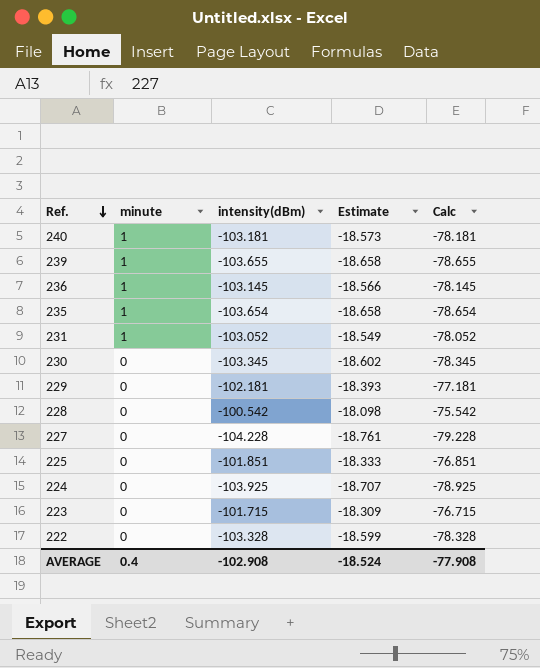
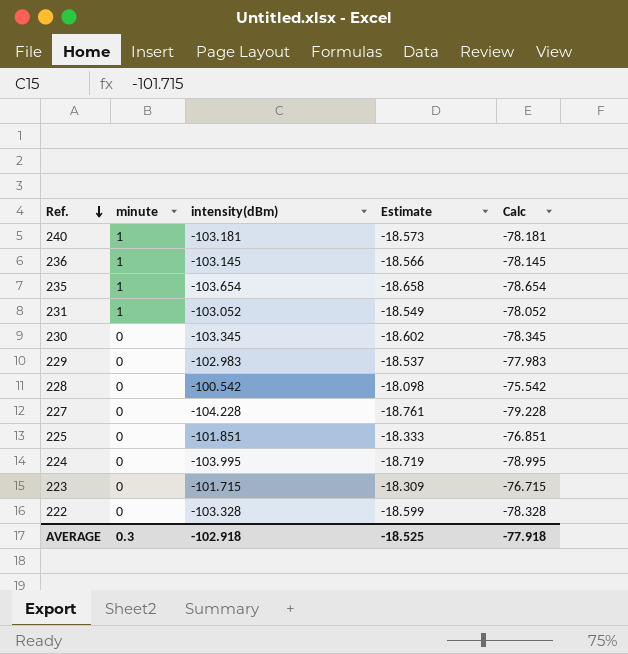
row 239: 1 | -103.655 | -18.658 | -78.655 -> none
229 | intensity(dBm): -102.181 -> -102.983
229 | Estimate: -18.393 -> -18.537
229 | Calc: -77.181 -> -77.983
224 | intensity(dBm): -103.925 -> -103.995
224 | Estimate: -18.707 -> -18.719
224 | Calc: -78.925 -> -78.995
AVERAGE | minute: 0.4 -> 0.3
AVERAGE | intensity(dBm): -102.908 -> -102.918
AVERAGE | Estimate: -18.524 -> -18.525
AVERAGE | Calc: -77.908 -> -77.918

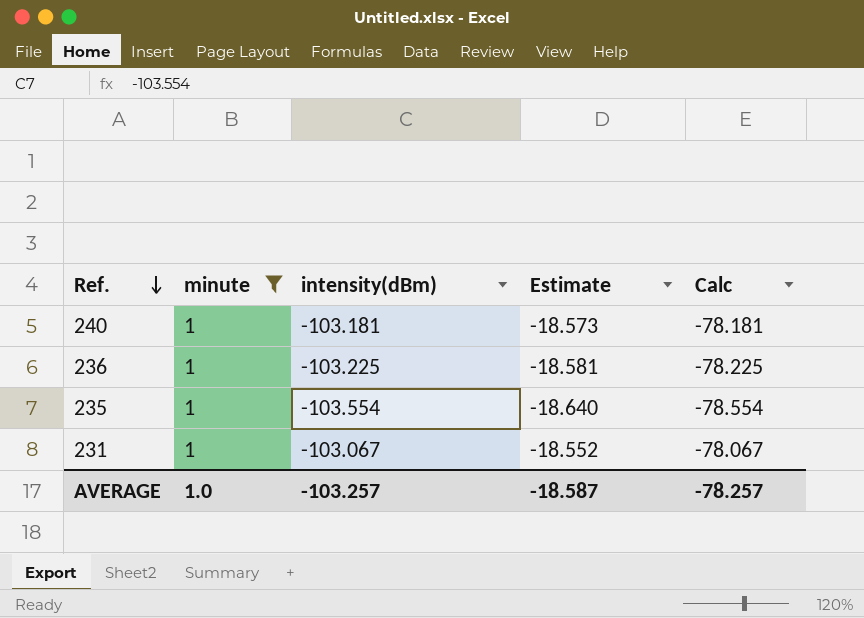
filter: none -> minute = 1
236 | intensity(dBm): -103.145 -> -103.225
236 | Estimate: -18.566 -> -18.581
236 | Calc: -78.145 -> -78.225
235 | intensity(dBm): -103.654 -> -103.554
235 | Estimate: -18.658 -> -18.640
235 | Calc: -78.654 -> -78.554
231 | intensity(dBm): -103.052 -> -103.067
231 | Estimate: -18.549 -> -18.552
231 | Calc: -78.052 -> -78.067
AVERAGE | minute: 0.3 -> 1.0
AVERAGE | intensity(dBm): -102.918 -> -103.257
AVERAGE | Estimate: -18.525 -> -18.587
AVERAGE | Calc: -77.918 -> -78.257

